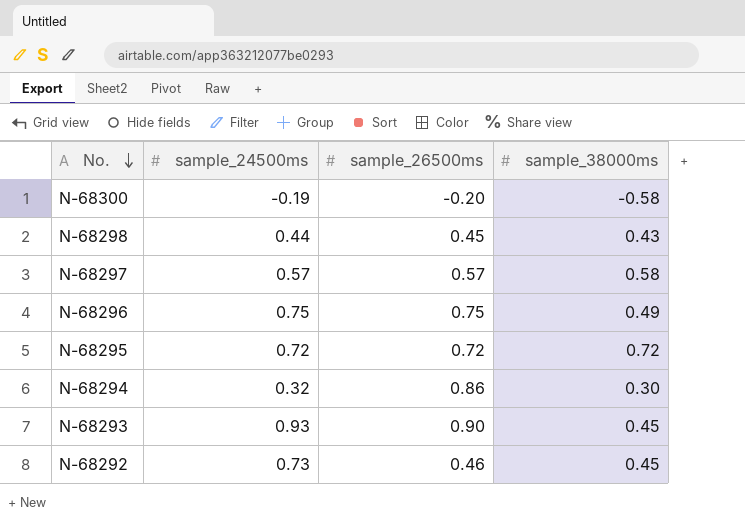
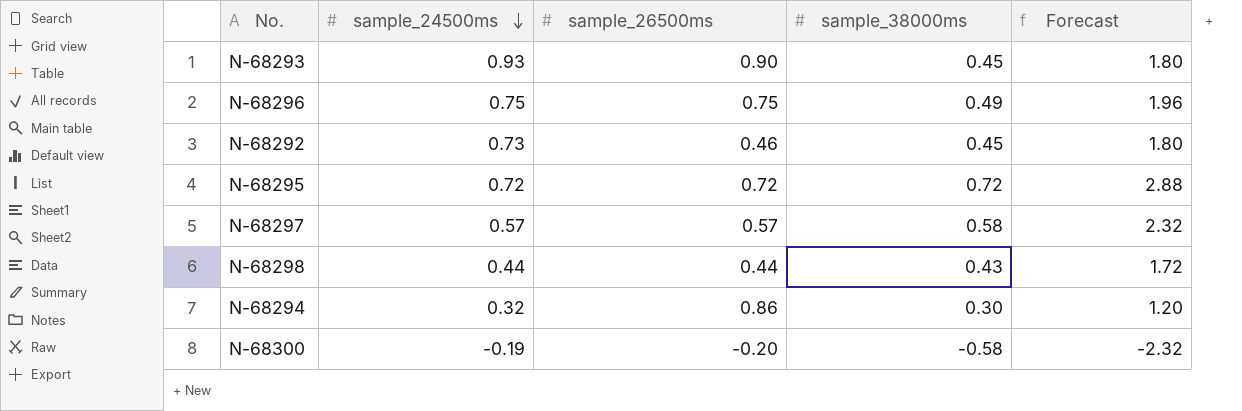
row order: No. descending -> sample_24500ms descending
column Forecast | formula: none -> [sample_38000ms] * 4
N-68298 | sample_26500ms: 0.45 -> 0.44

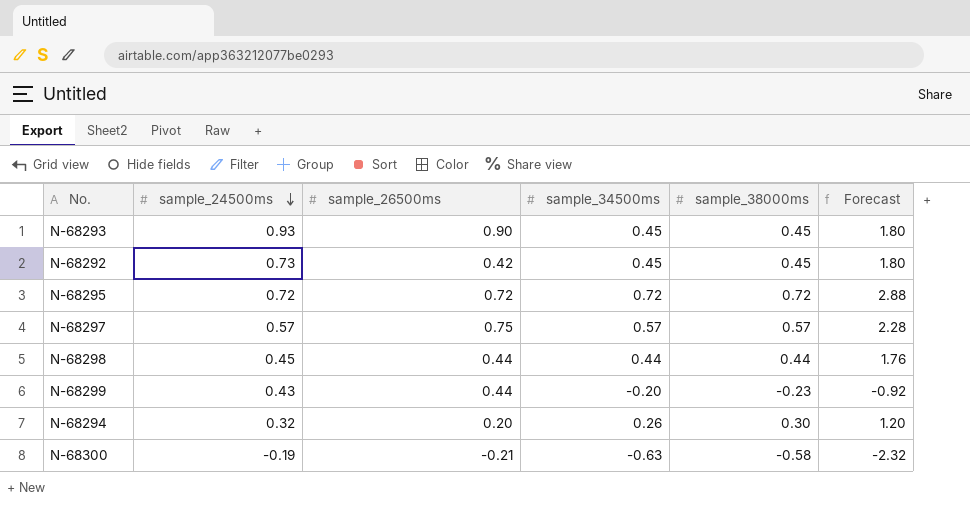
column sample_34500ms | position: none -> 4
row N-68296: 0.75 | 0.75 | 0.49 | 1.96 -> none
N-68292 | sample_26500ms: 0.46 -> 0.42
N-68297 | sample_26500ms: 0.57 -> 0.75
N-68297 | sample_38000ms: 0.58 -> 0.57
N-68297 | Forecast: 2.32 -> 2.28
N-68298 | sample_24500ms: 0.44 -> 0.45
N-68298 | sample_38000ms: 0.43 -> 0.44
N-68298 | Forecast: 1.72 -> 1.76
row N-68299: none -> 0.43 | 0.44 | -0.20 | -0.23 | -0.92
N-68294 | sample_26500ms: 0.86 -> 0.20
N-68300 | sample_26500ms: -0.20 -> -0.21

